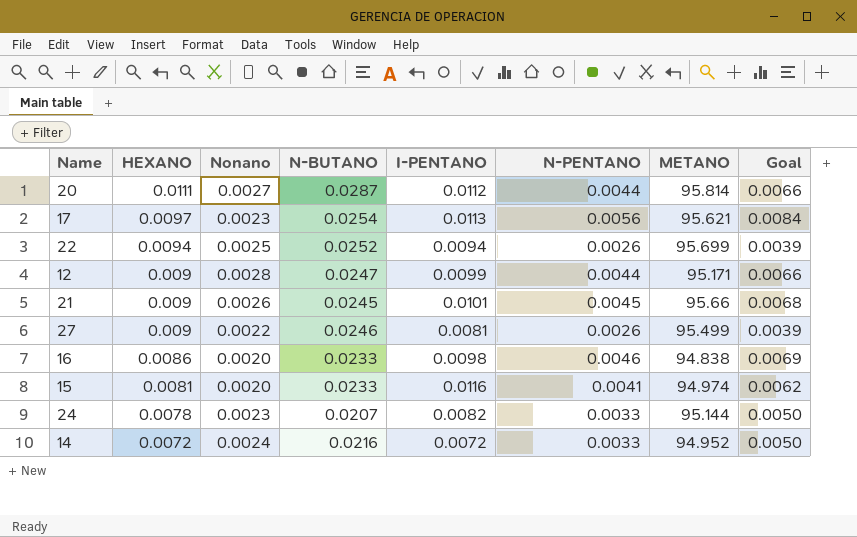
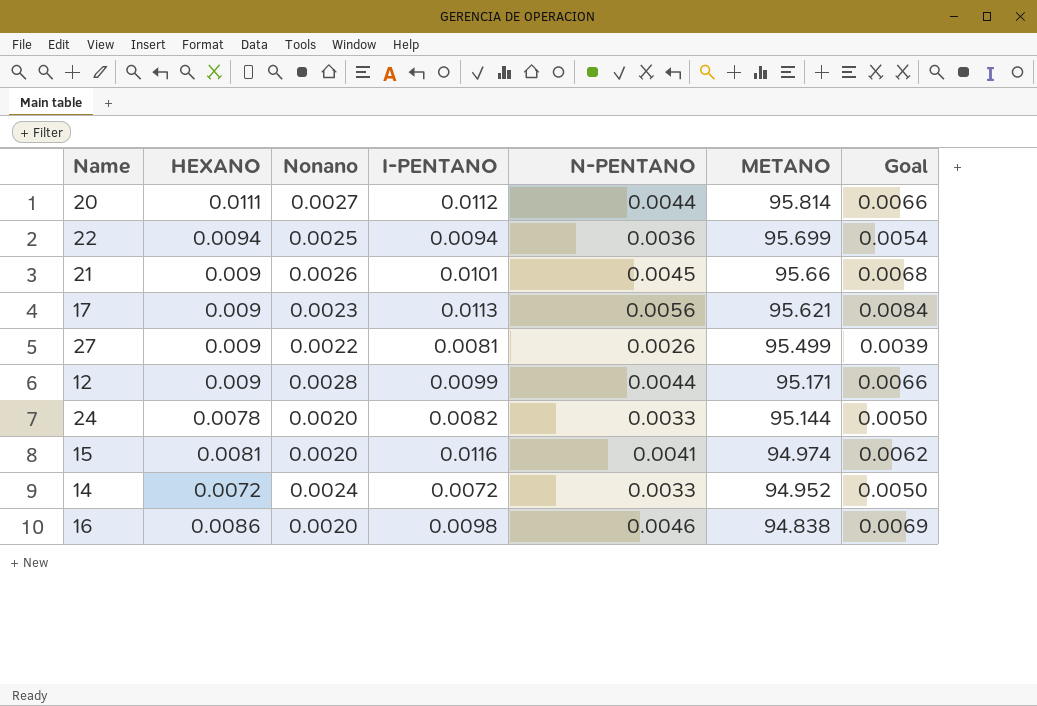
row order: HEXANO descending -> METANO descending
column N-BUTANO | position: 4 -> none
22 | N-PENTANO: 0.0026 -> 0.0036
22 | Goal: 0.0039 -> 0.0054
17 | HEXANO: 0.0097 -> 0.009
24 | Nonano: 0.0023 -> 0.0020

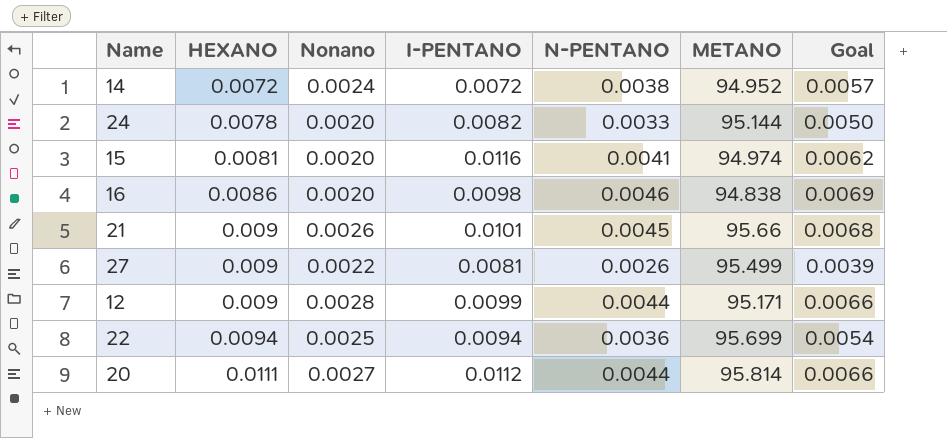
row order: METANO descending -> HEXANO ascending
row 17: 0.009 | 0.0023 | 0.0113 | 0.0056 | 95.621 | 0.0084 -> none
14 | N-PENTANO: 0.0033 -> 0.0038
14 | Goal: 0.0050 -> 0.0057

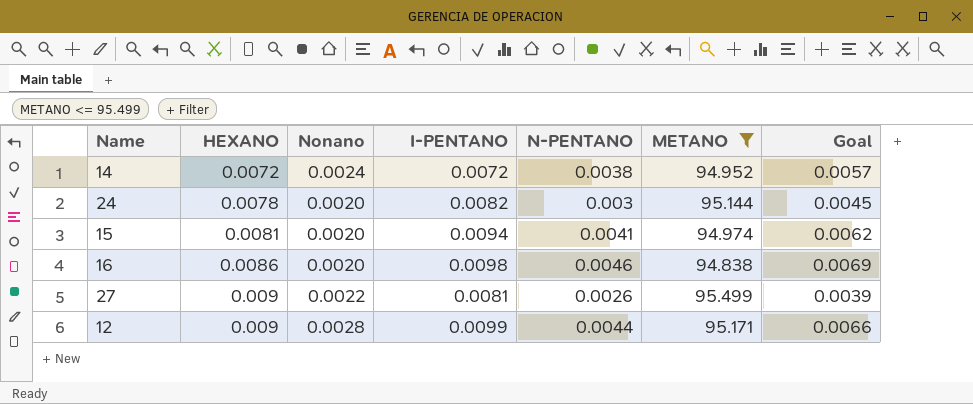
filter: none -> METANO <= 95.499
24 | N-PENTANO: 0.0033 -> 0.003
24 | Goal: 0.0050 -> 0.0045
15 | I-PENTANO: 0.0116 -> 0.0094

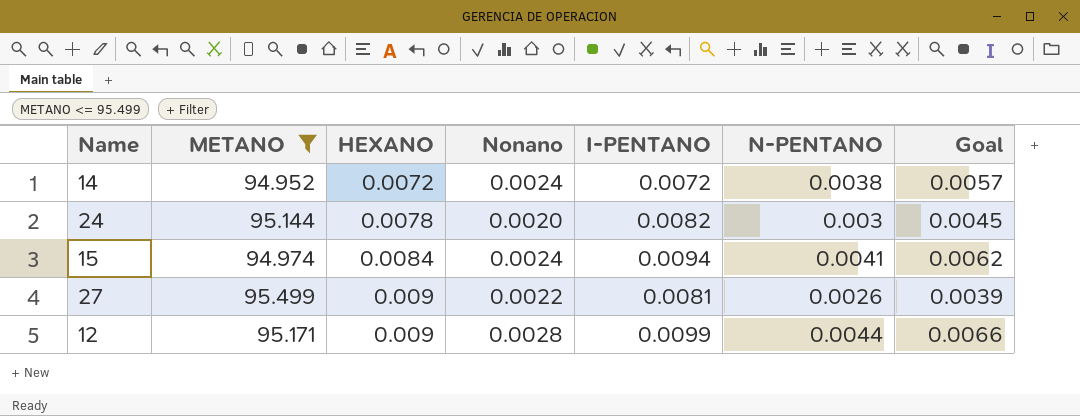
column METANO | position: 6 -> 2
row 16: 0.0086 | 0.0020 | 0.0098 | 0.0046 | 94.838 | 0.0069 -> none
15 | HEXANO: 0.0081 -> 0.0084
15 | Nonano: 0.0020 -> 0.0024

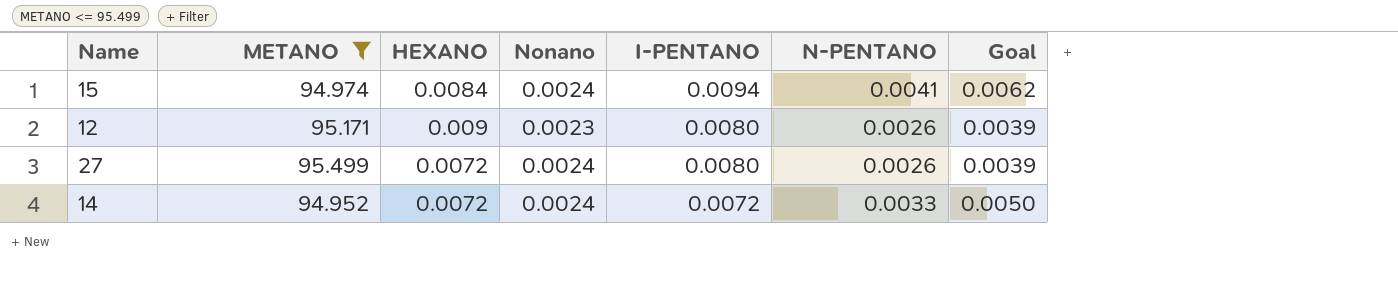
row order: HEXANO ascending -> I-PENTANO descending
row 24: 95.144 | 0.0078 | 0.0020 | 0.0082 | 0.003 | 0.0045 -> none
12 | Nonano: 0.0028 -> 0.0023
12 | I-PENTANO: 0.0099 -> 0.0080
12 | N-PENTANO: 0.0044 -> 0.0026
12 | Goal: 0.0066 -> 0.0039
27 | HEXANO: 0.009 -> 0.0072
27 | Nonano: 0.0022 -> 0.0024
27 | I-PENTANO: 0.0081 -> 0.0080
14 | N-PENTANO: 0.0038 -> 0.0033
14 | Goal: 0.0057 -> 0.0050

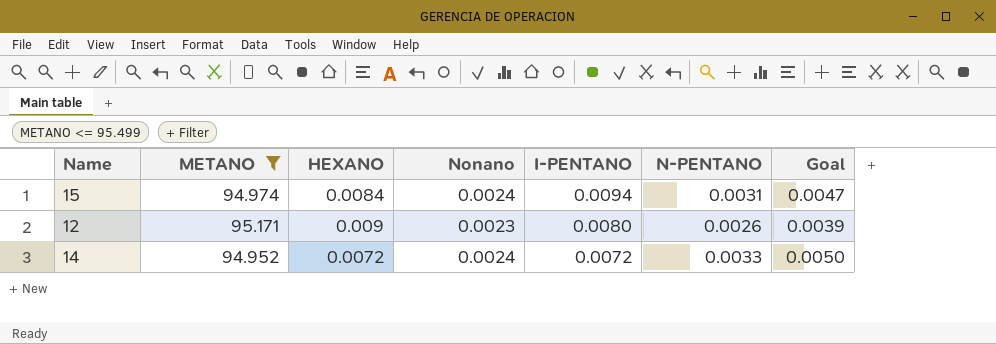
row 27: 95.499 | 0.0072 | 0.0024 | 0.0080 | 0.0026 | 0.0039 -> none
15 | N-PENTANO: 0.0041 -> 0.0031
15 | Goal: 0.0062 -> 0.0047

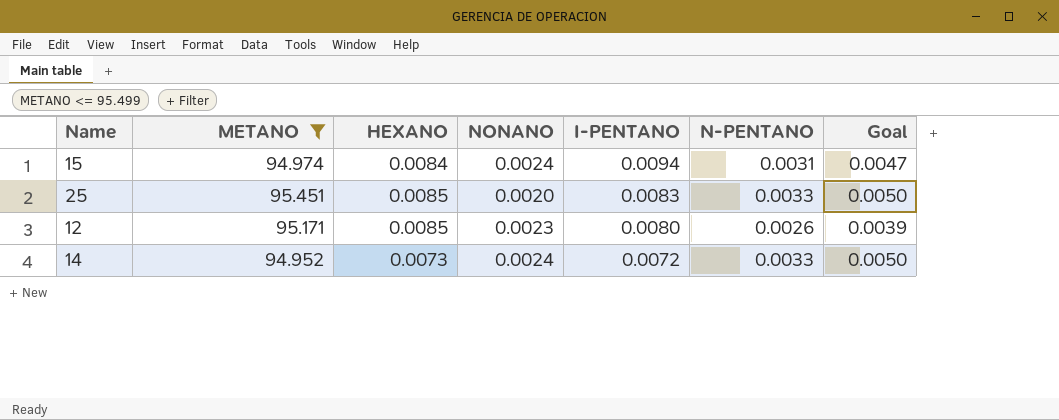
column name: Nonano -> NONANO
row 25: none -> 95.451 | 0.0085 | 0.0020 | 0.0083 | 0.0033 | 0.0050
12 | HEXANO: 0.009 -> 0.0085
14 | HEXANO: 0.0072 -> 0.0073

